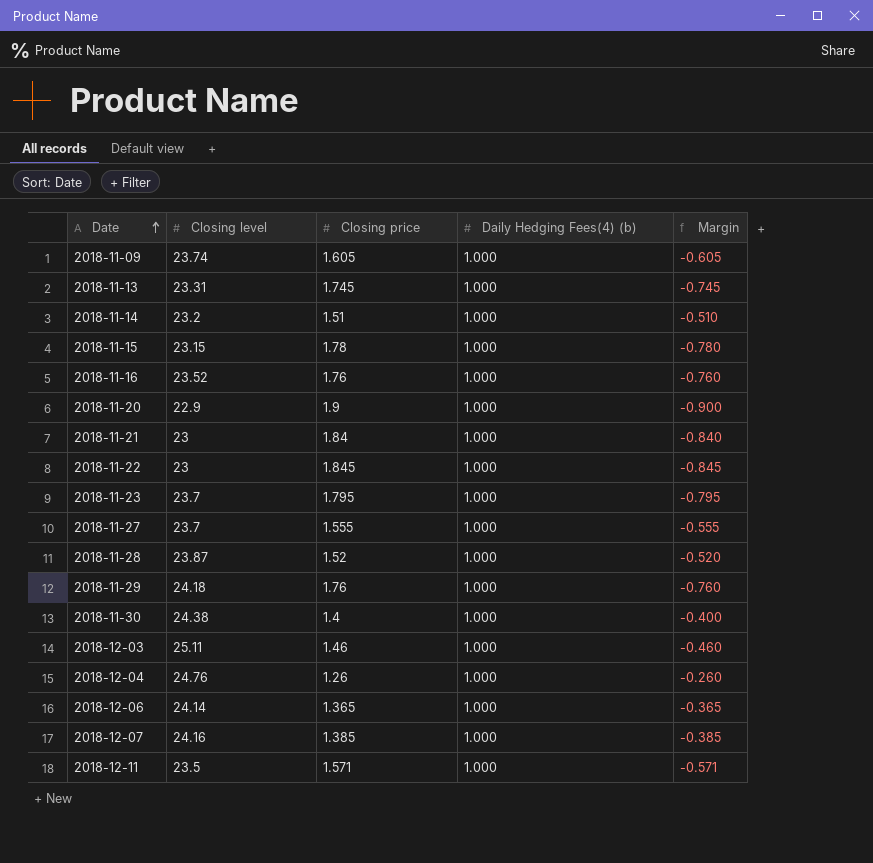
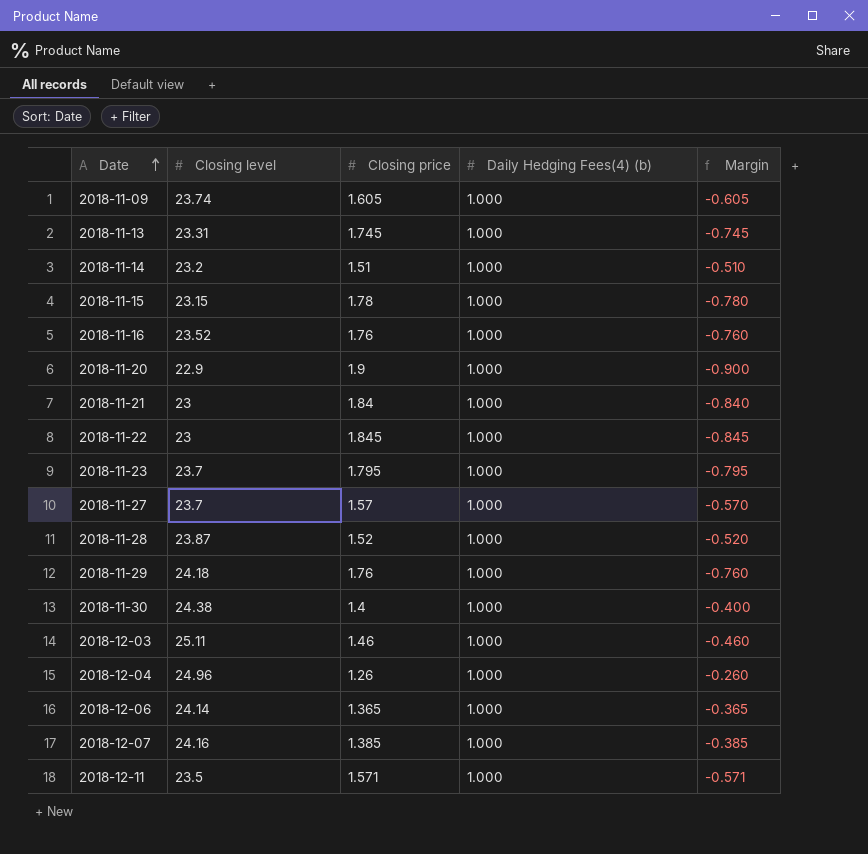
2018-11-27 | Closing price: 1.555 -> 1.57
2018-11-27 | Margin: -0.555 -> -0.570
2018-12-04 | Closing level: 24.76 -> 24.96

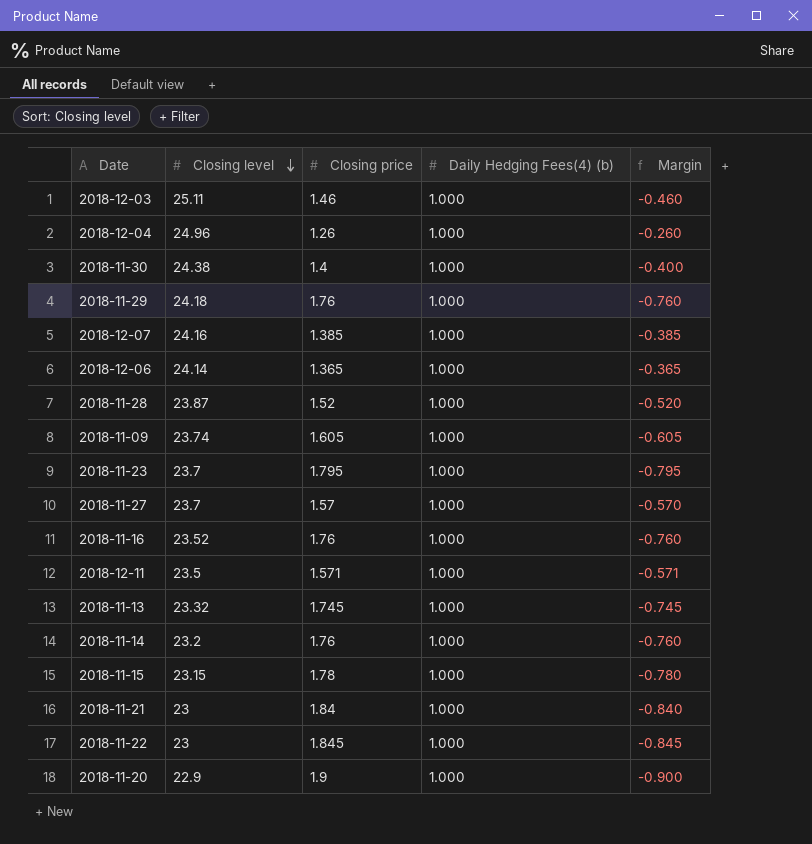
row order: Date ascending -> Closing level descending
2018-11-13 | Closing level: 23.31 -> 23.32
2018-11-14 | Closing price: 1.51 -> 1.76
2018-11-14 | Margin: -0.510 -> -0.760

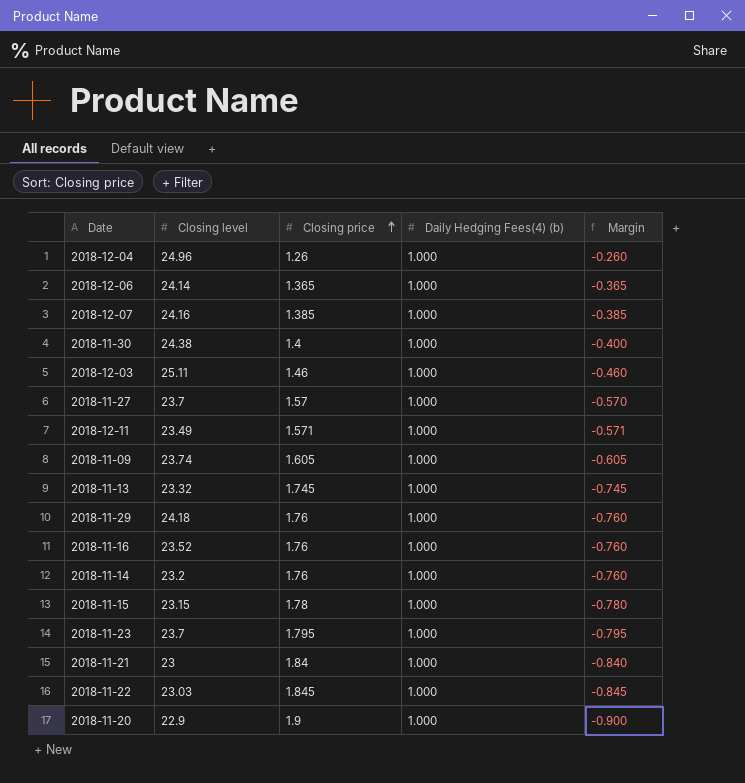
row order: Closing level descending -> Closing price ascending
row 2018-11-28: 23.87 | 1.52 | 1.000 | -0.520 -> none
2018-12-11 | Closing level: 23.5 -> 23.49
2018-11-22 | Closing level: 23 -> 23.03

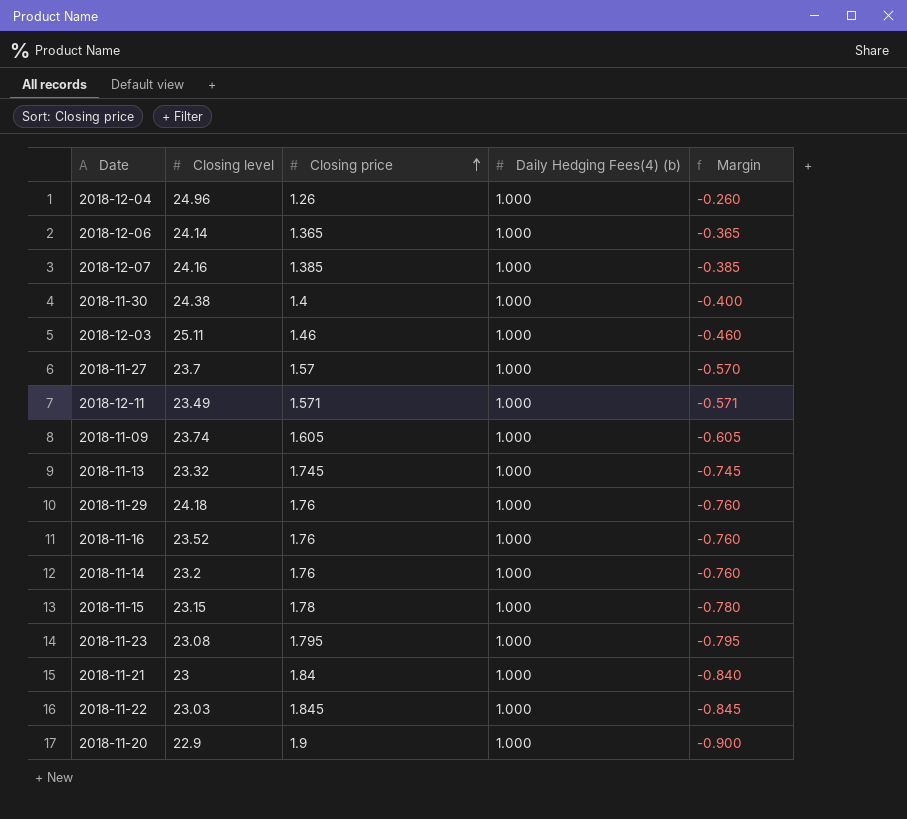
2018-11-23 | Closing level: 23.7 -> 23.08

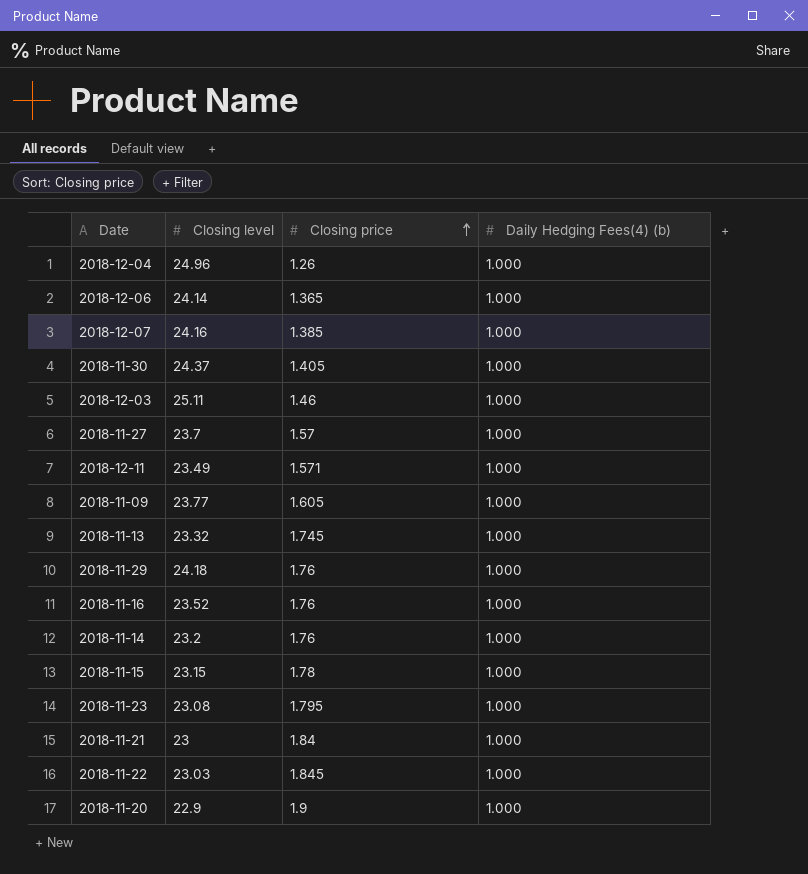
column Margin | formula: [Daily Hedging Fees(4) (b)] - [Closing price] -> none
2018-11-30 | Closing level: 24.38 -> 24.37
2018-11-30 | Closing price: 1.4 -> 1.405
2018-11-09 | Closing level: 23.74 -> 23.77

